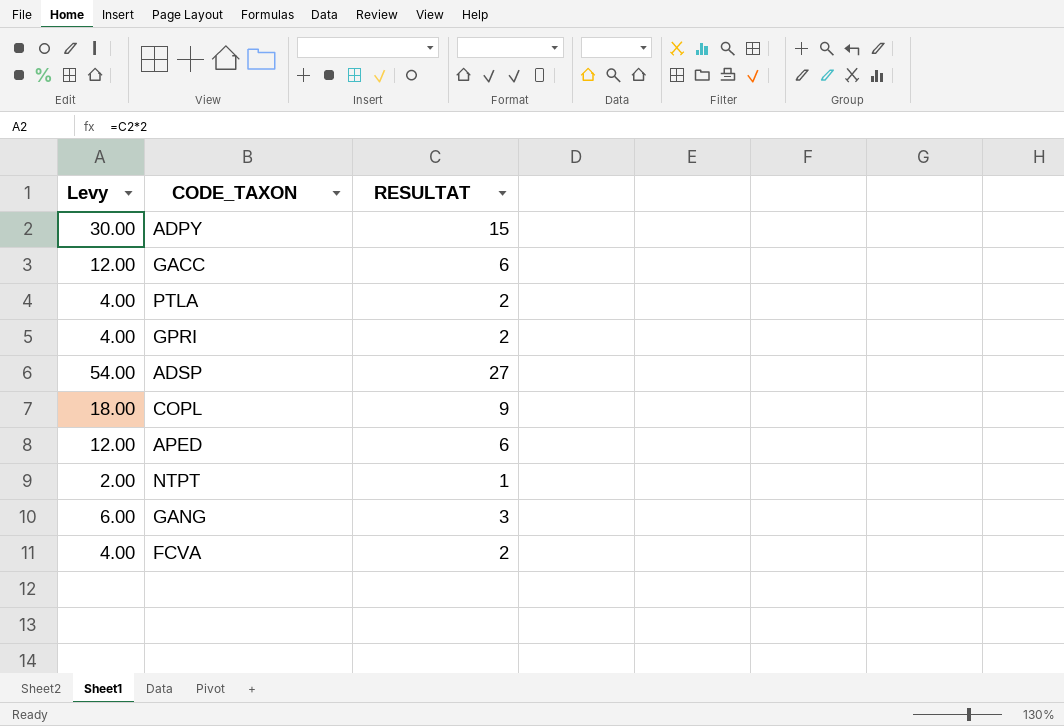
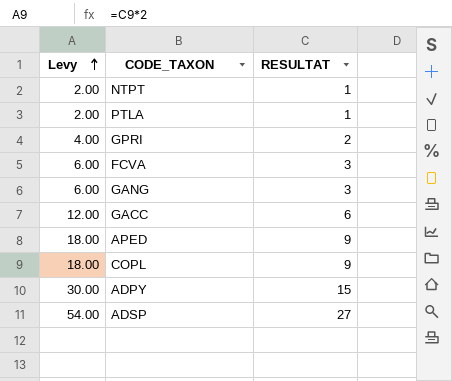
row order: none -> Levy ascending
PTLA | Levy: 4.00 -> 2.00
PTLA | RESULTAT: 2 -> 1
FCVA | Levy: 4.00 -> 6.00
FCVA | RESULTAT: 2 -> 3
APED | Levy: 12.00 -> 18.00
APED | RESULTAT: 6 -> 9

